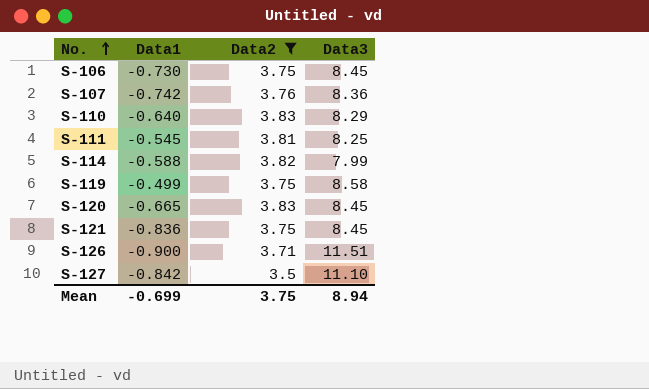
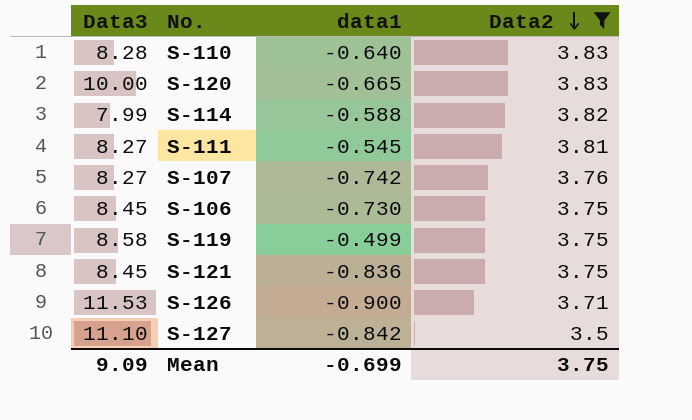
row order: No. ascending -> Data2 descending
column Data3 | position: 4 -> 1
column name: Data1 -> data1
S-110 | Data3: 8.29 -> 8.28
S-120 | Data3: 8.45 -> 10.00
S-111 | Data3: 8.25 -> 8.27
S-107 | Data3: 8.36 -> 8.27
S-126 | Data3: 11.51 -> 11.53
Mean | Data3: 8.94 -> 9.09

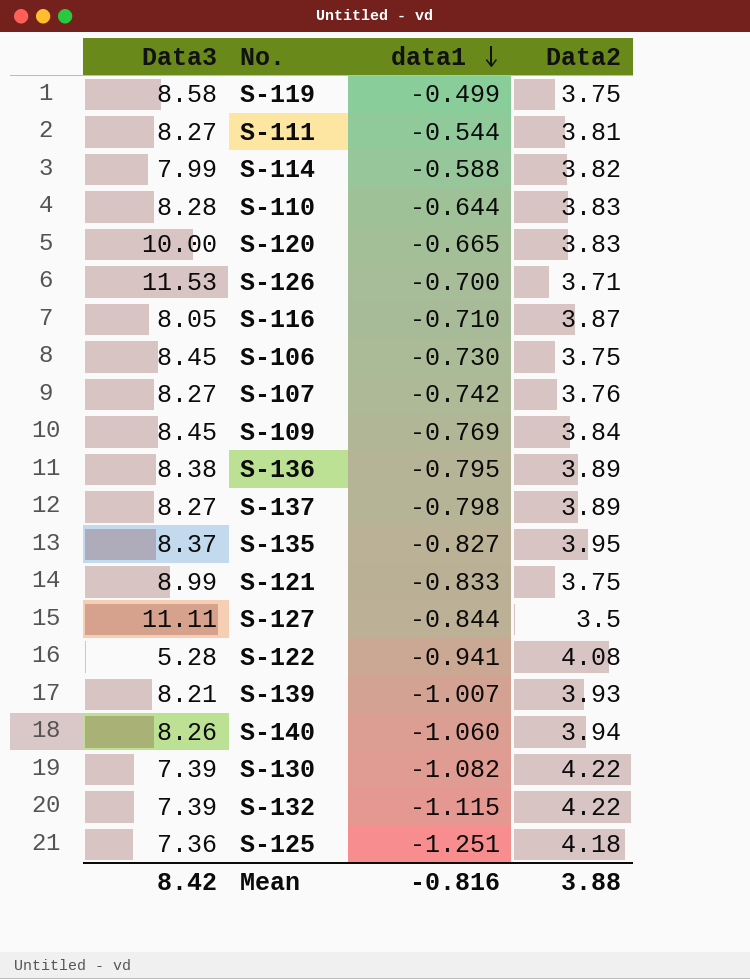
filter: Data2 <= 3.83 -> none
row order: Data2 descending -> data1 descending
S-111 | data1: -0.545 -> -0.544
S-110 | data1: -0.640 -> -0.644
S-126 | data1: -0.900 -> -0.700
S-121 | Data3: 8.45 -> 8.99
S-121 | data1: -0.836 -> -0.833
S-127 | Data3: 11.10 -> 11.11
S-127 | data1: -0.842 -> -0.844
Mean | Data3: 9.09 -> 8.42
Mean | data1: -0.699 -> -0.816
Mean | Data2: 3.75 -> 3.88

